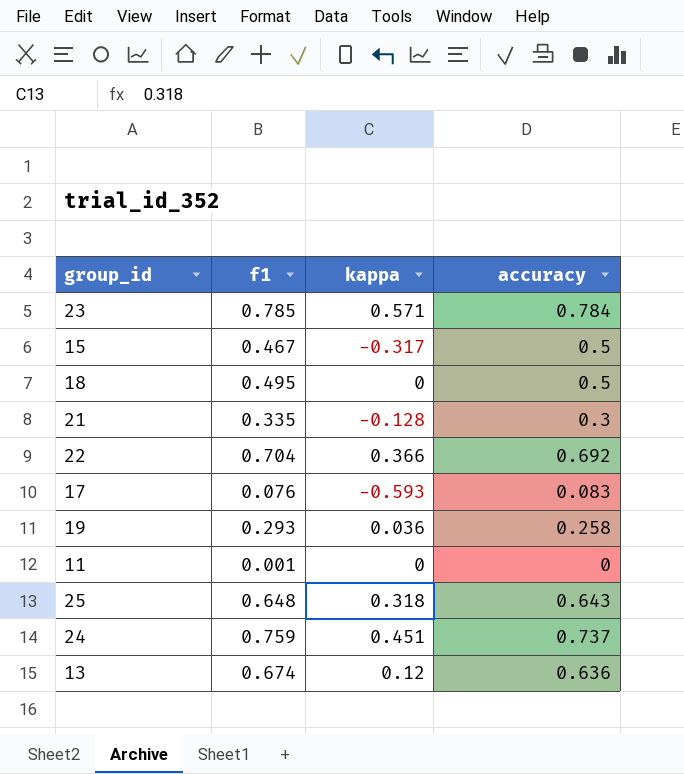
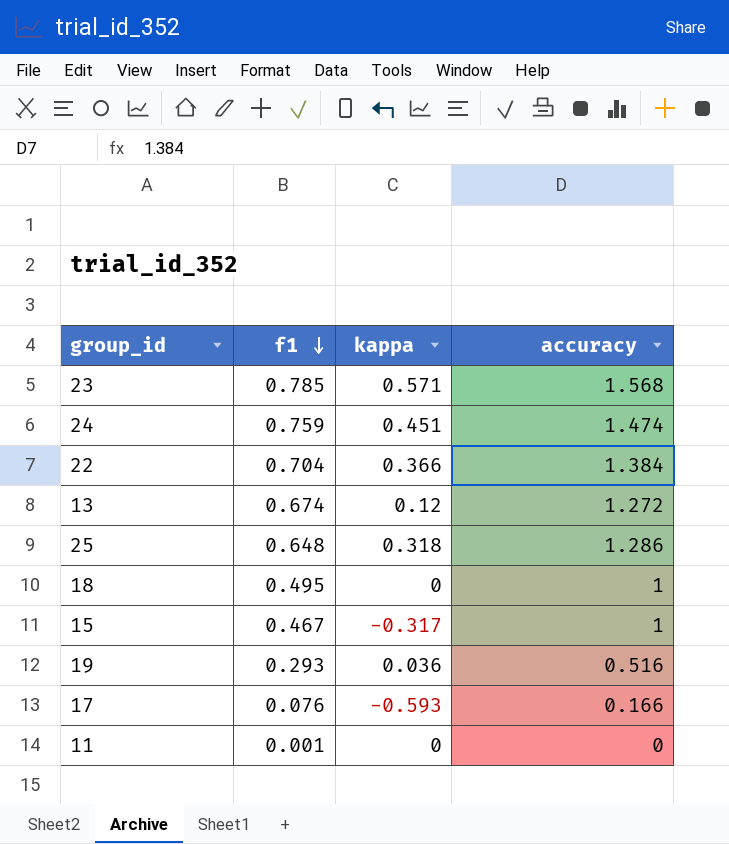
row order: none -> f1 descending
row 21: 0.335 | -0.128 | 0.3 -> none
23 | accuracy: 0.784 -> 1.568
24 | accuracy: 0.737 -> 1.474
22 | accuracy: 0.692 -> 1.384
13 | accuracy: 0.636 -> 1.272
25 | accuracy: 0.643 -> 1.286
18 | accuracy: 0.5 -> 1
15 | accuracy: 0.5 -> 1
19 | accuracy: 0.258 -> 0.516
17 | accuracy: 0.083 -> 0.166

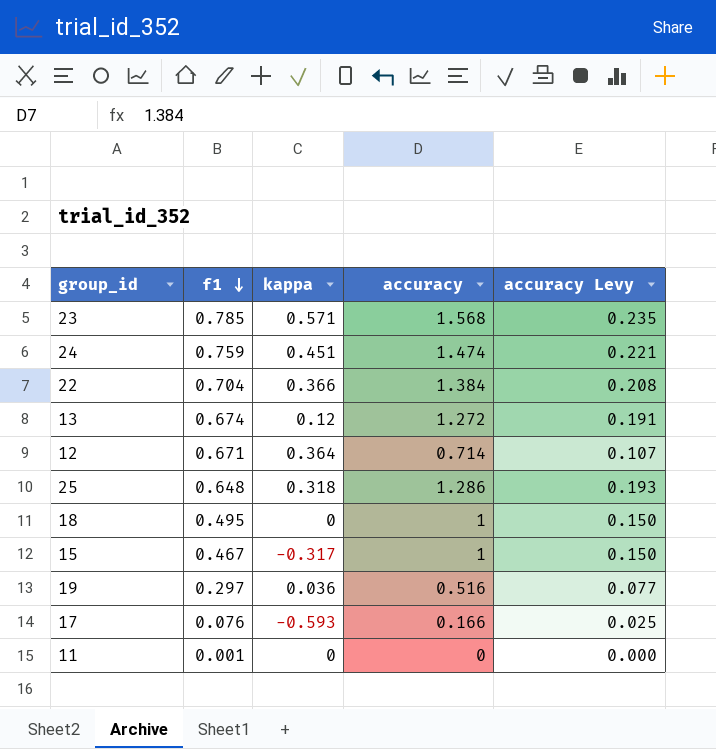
column accuracy Levy | formula: none -> [accuracy] * 0.15
row 12: none -> 0.671 | 0.364 | 0.714 | 0.107
19 | f1: 0.293 -> 0.297

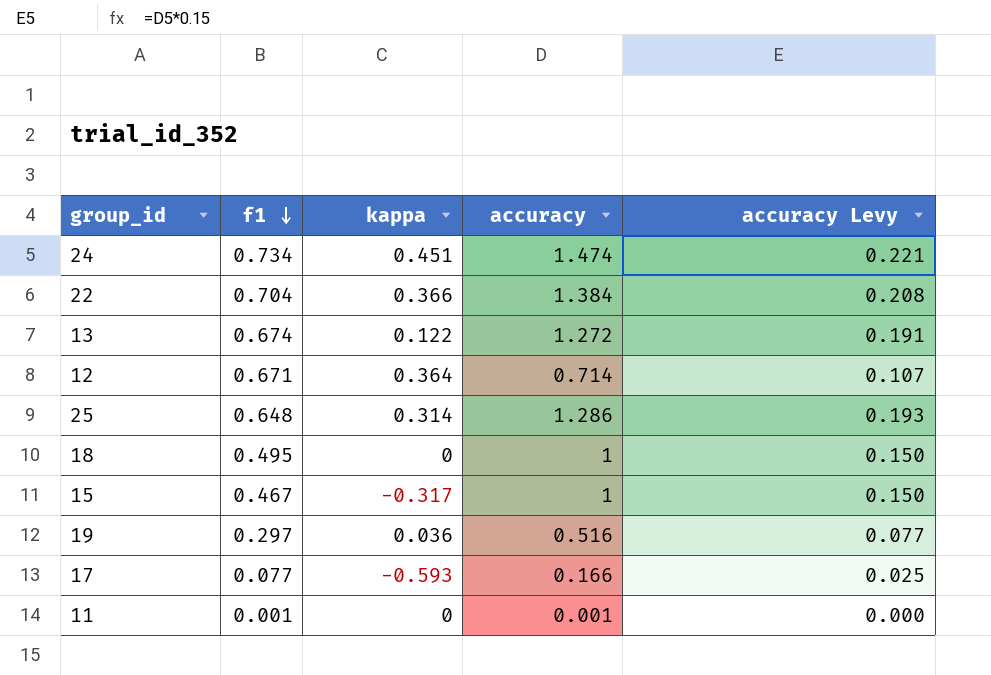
row 23: 0.785 | 0.571 | 1.568 | 0.235 -> none
24 | f1: 0.759 -> 0.734
13 | kappa: 0.12 -> 0.122
25 | kappa: 0.318 -> 0.314
17 | f1: 0.076 -> 0.077
11 | accuracy: 0 -> 0.001

